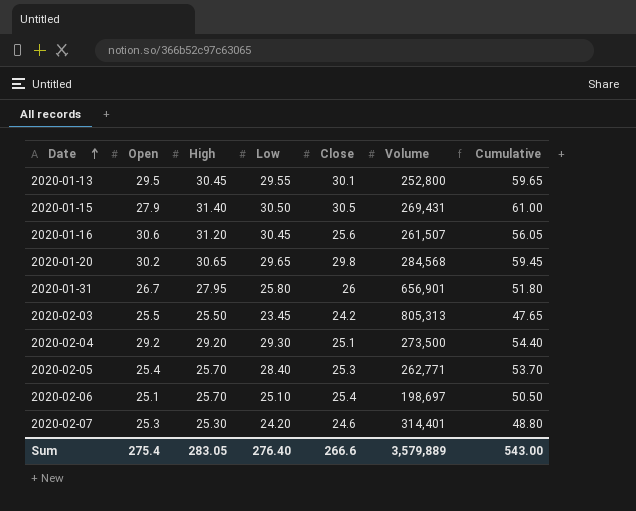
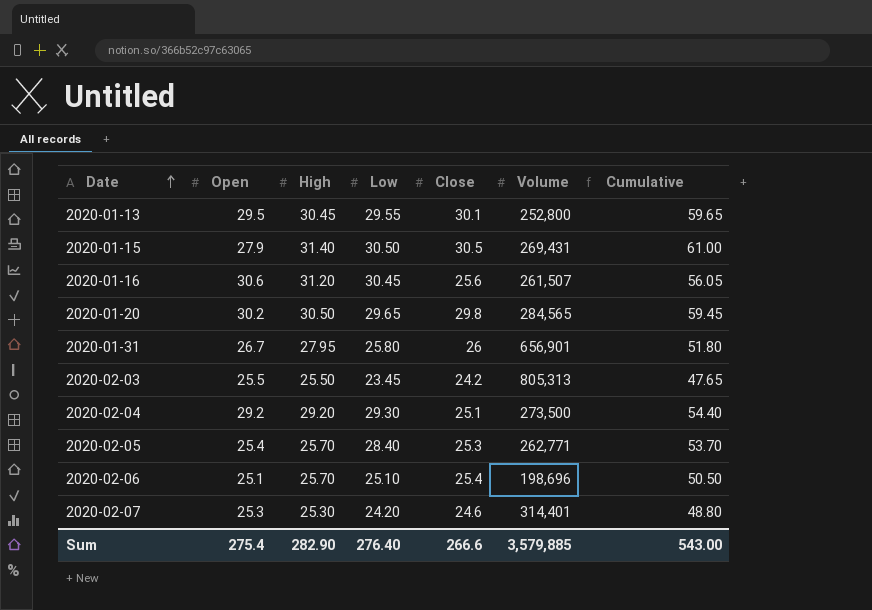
2020-01-20 | High: 30.65 -> 30.50
2020-01-20 | Volume: 284,568 -> 284,565
2020-02-06 | Volume: 198,697 -> 198,696
Sum | High: 283.05 -> 282.90
Sum | Volume: 3,579,889 -> 3,579,885

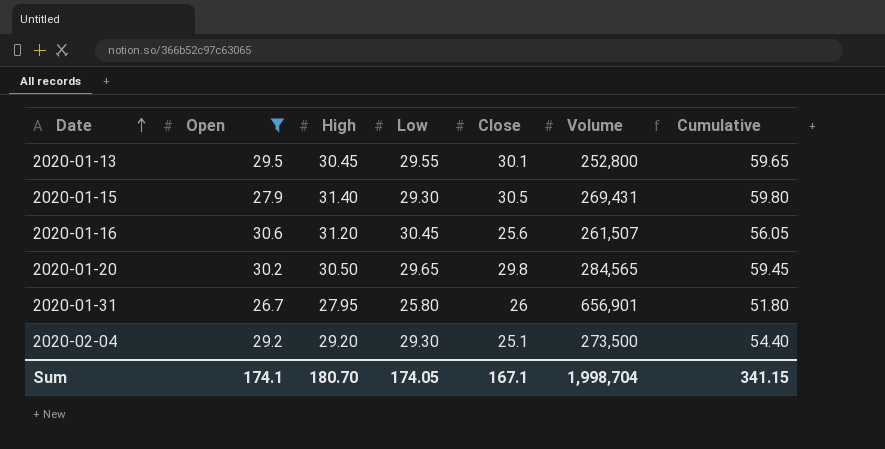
filter: none -> Open >= 26.7
2020-01-15 | Low: 30.50 -> 29.30
2020-01-15 | Cumulative: 61.00 -> 59.80
Sum | Open: 275.4 -> 174.1
Sum | High: 282.90 -> 180.70
Sum | Low: 276.40 -> 174.05
Sum | Close: 266.6 -> 167.1
Sum | Volume: 3,579,885 -> 1,998,704
Sum | Cumulative: 543.00 -> 341.15

